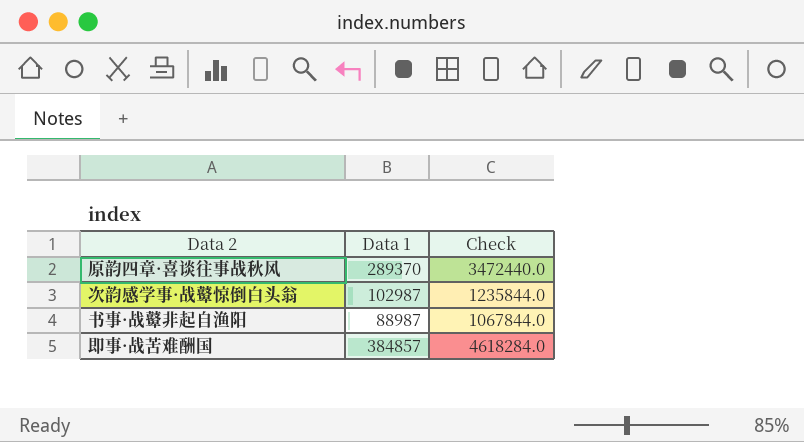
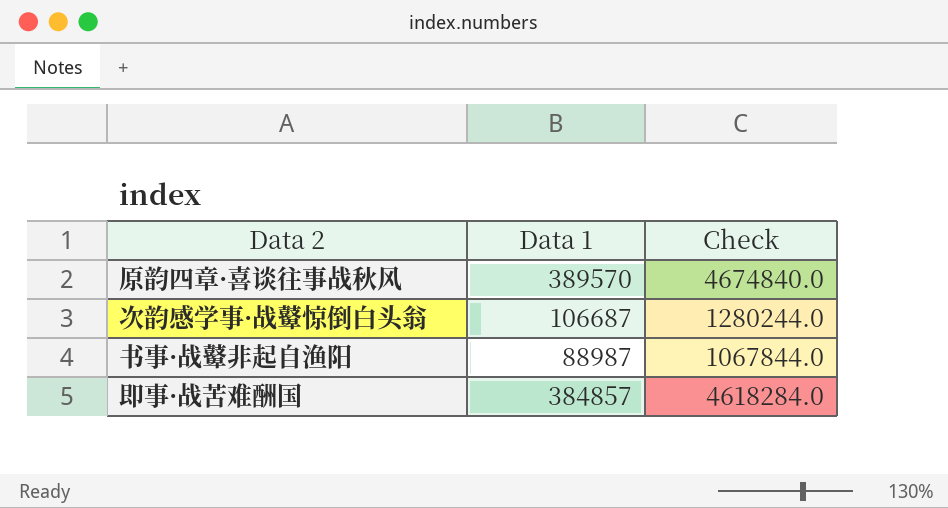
原韵四章·喜谈往事战秋风 | Data 1: 289370 -> 389570
原韵四章·喜谈往事战秋风 | Check: 3472440.0 -> 4674840.0
次韵感学事·战鼙惊倒白头翁 | Data 1: 102987 -> 106687
次韵感学事·战鼙惊倒白头翁 | Check: 1235844.0 -> 1280244.0

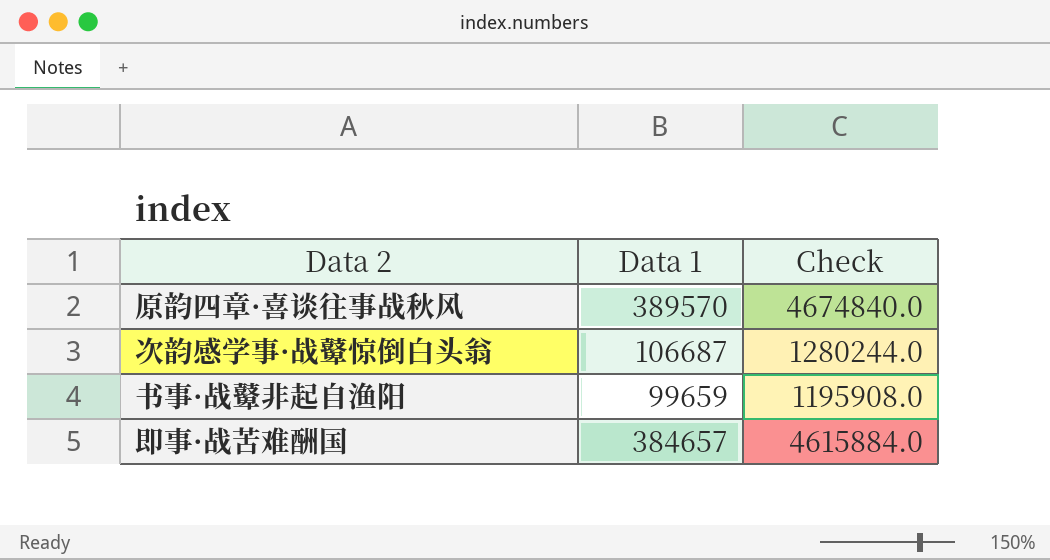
书事·战鼙非起自渔阳 | Data 1: 88987 -> 99659
书事·战鼙非起自渔阳 | Check: 1067844.0 -> 1195908.0
即事·战苦难酬国 | Data 1: 384857 -> 384657
即事·战苦难酬国 | Check: 4618284.0 -> 4615884.0

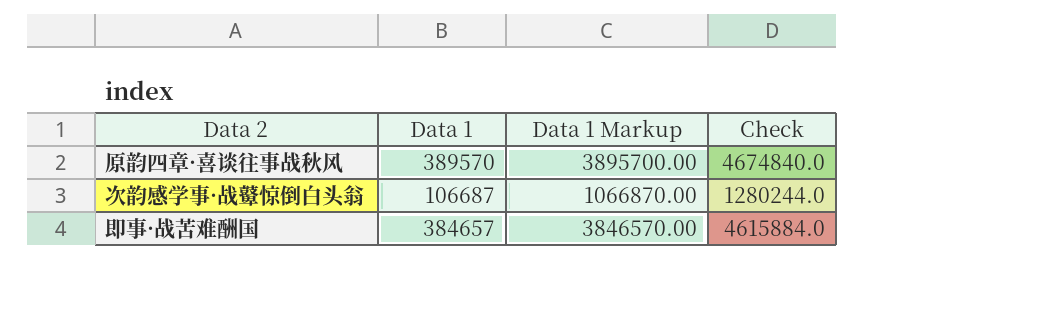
column Data 1 Markup | formula: none -> [Data 1] * 10
row 书事·战鼙非起自渔阳: 99659 | 1195908.0 -> none

